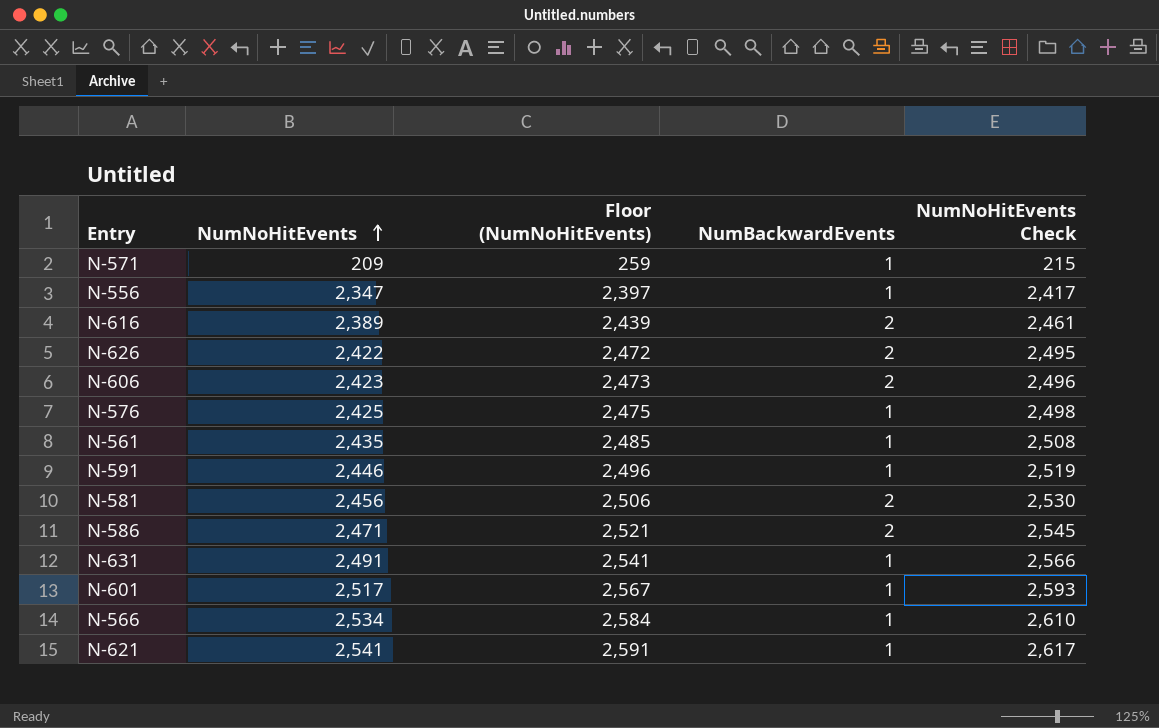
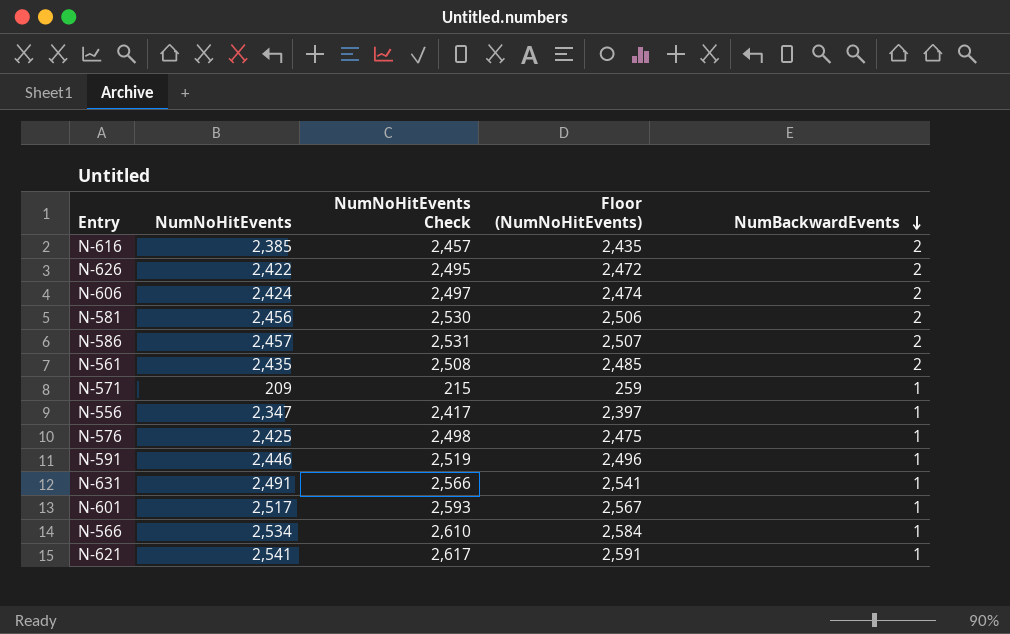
row order: NumNoHitEvents ascending -> NumBackwardEvents descending
column NumNoHitEvents Check | position: 5 -> 3
N-616 | NumNoHitEvents: 2,389 -> 2,385
N-616 | NumNoHitEvents Check: 2,461 -> 2,457
N-616 | Floor (NumNoHitEvents): 2,439 -> 2,435
N-606 | NumNoHitEvents: 2,423 -> 2,424
N-606 | NumNoHitEvents Check: 2,496 -> 2,497
N-606 | Floor (NumNoHitEvents): 2,473 -> 2,474
N-586 | NumNoHitEvents: 2,471 -> 2,457
N-586 | NumNoHitEvents Check: 2,545 -> 2,531
N-586 | Floor (NumNoHitEvents): 2,521 -> 2,507
N-561 | NumBackwardEvents: 1 -> 2

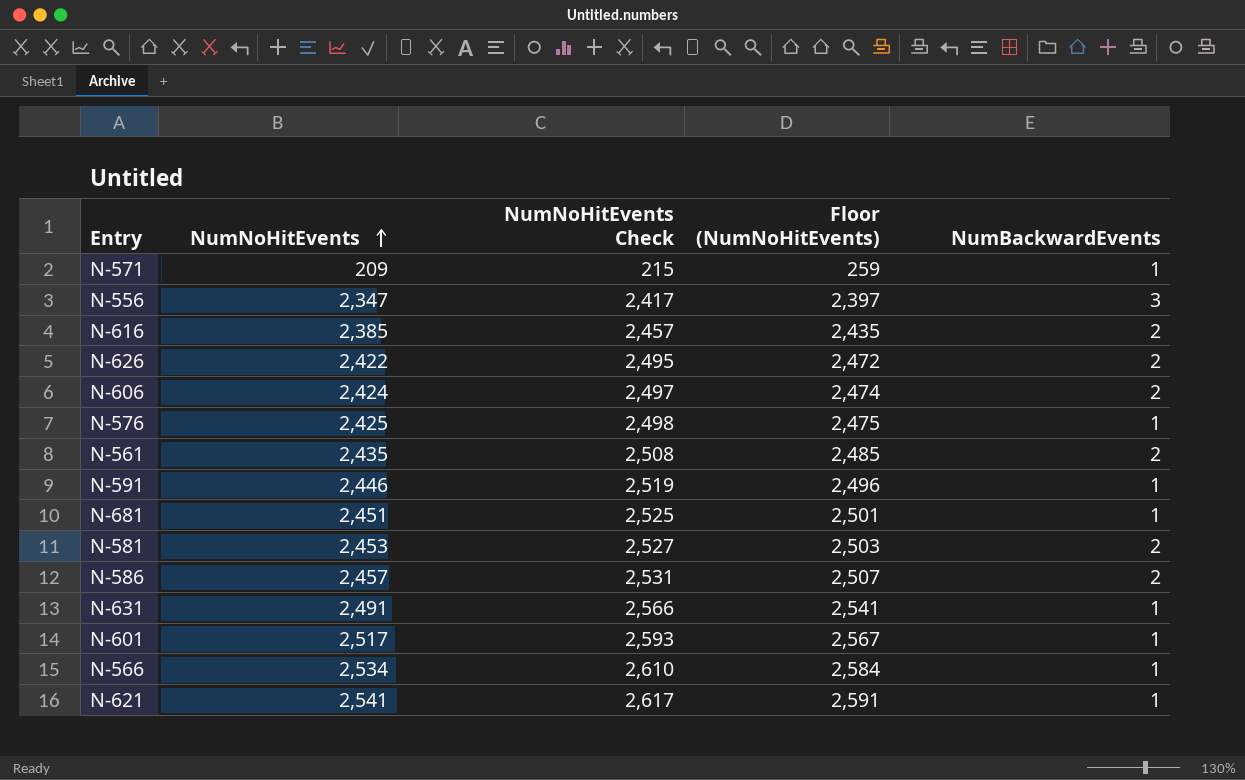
row order: NumBackwardEvents descending -> NumNoHitEvents ascending
N-556 | NumBackwardEvents: 1 -> 3
row N-681: none -> 2,451 | 2,525 | 2,501 | 1
N-581 | NumNoHitEvents: 2,456 -> 2,453
N-581 | NumNoHitEvents Check: 2,530 -> 2,527
N-581 | Floor (NumNoHitEvents): 2,506 -> 2,503

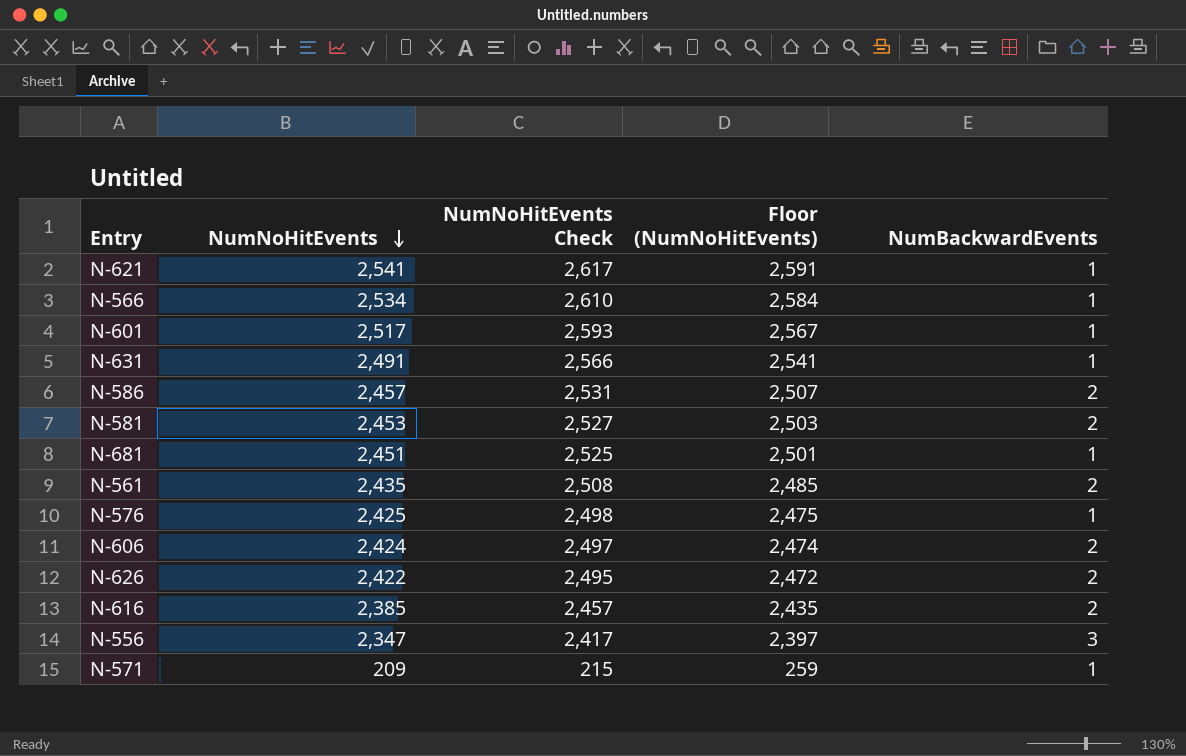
row order: NumNoHitEvents ascending -> NumNoHitEvents descending
row N-591: 2,446 | 2,519 | 2,496 | 1 -> none

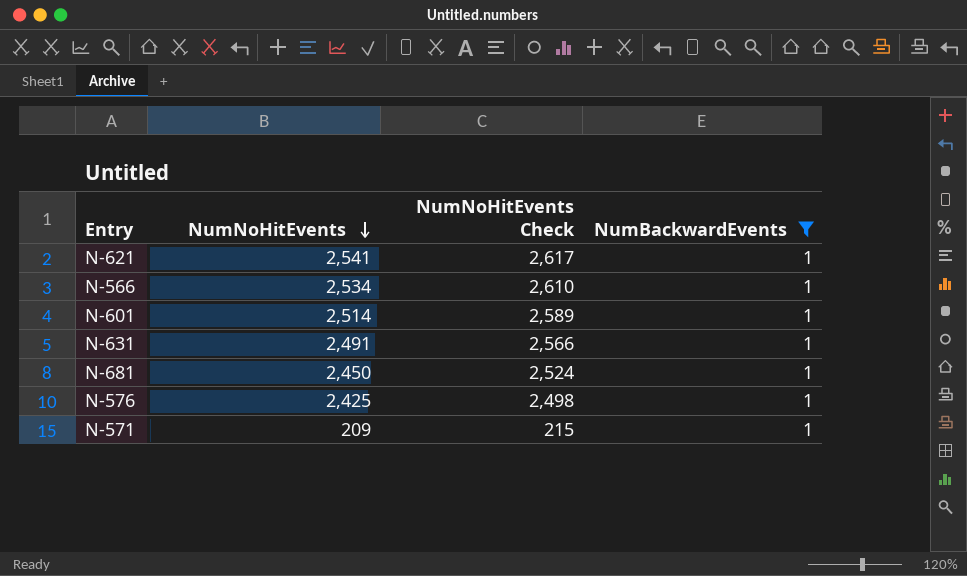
filter: none -> NumBackwardEvents = 1
column Floor (NumNoHitEvents) | formula: [NumNoHitEvents] + 50 -> none
N-601 | NumNoHitEvents: 2,517 -> 2,514
N-601 | NumNoHitEvents Check: 2,593 -> 2,589
N-681 | NumNoHitEvents: 2,451 -> 2,450
N-681 | NumNoHitEvents Check: 2,525 -> 2,524

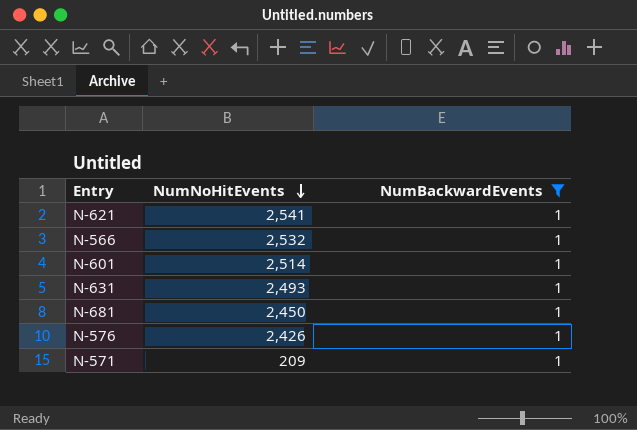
column NumNoHitEvents Check | formula: [NumNoHitEvents] * 1.03 -> none
N-566 | NumNoHitEvents: 2,534 -> 2,532
N-631 | NumNoHitEvents: 2,491 -> 2,493
N-576 | NumNoHitEvents: 2,425 -> 2,426

